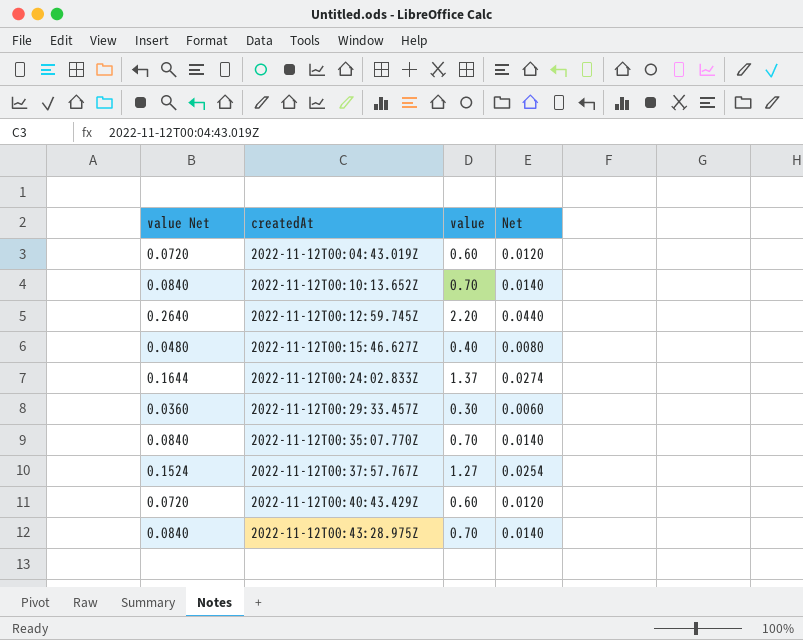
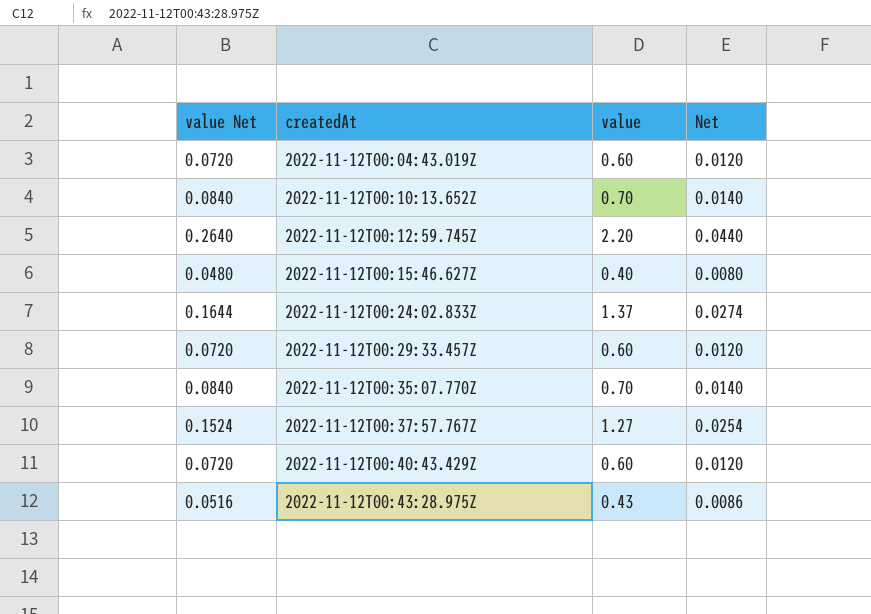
2022-11-12T00:29:33.457Z | value Net: 0.0360 -> 0.0720
2022-11-12T00:29:33.457Z | value: 0.30 -> 0.60
2022-11-12T00:29:33.457Z | Net: 0.0060 -> 0.0120
2022-11-12T00:43:28.975Z | value Net: 0.0840 -> 0.0516
2022-11-12T00:43:28.975Z | value: 0.70 -> 0.43
2022-11-12T00:43:28.975Z | Net: 0.0140 -> 0.0086

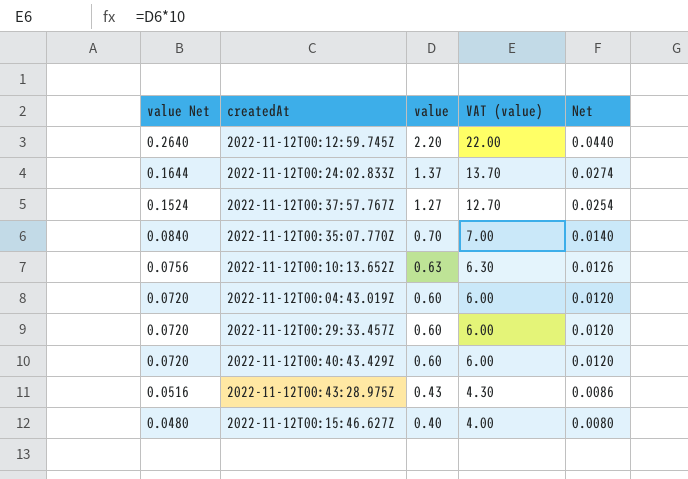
row order: createdAt ascending -> value Net descending
column VAT (value) | formula: none -> [value] * 10
2022-11-12T00:10:13.652Z | value Net: 0.0840 -> 0.0756
2022-11-12T00:10:13.652Z | value: 0.70 -> 0.63
2022-11-12T00:10:13.652Z | Net: 0.0140 -> 0.0126

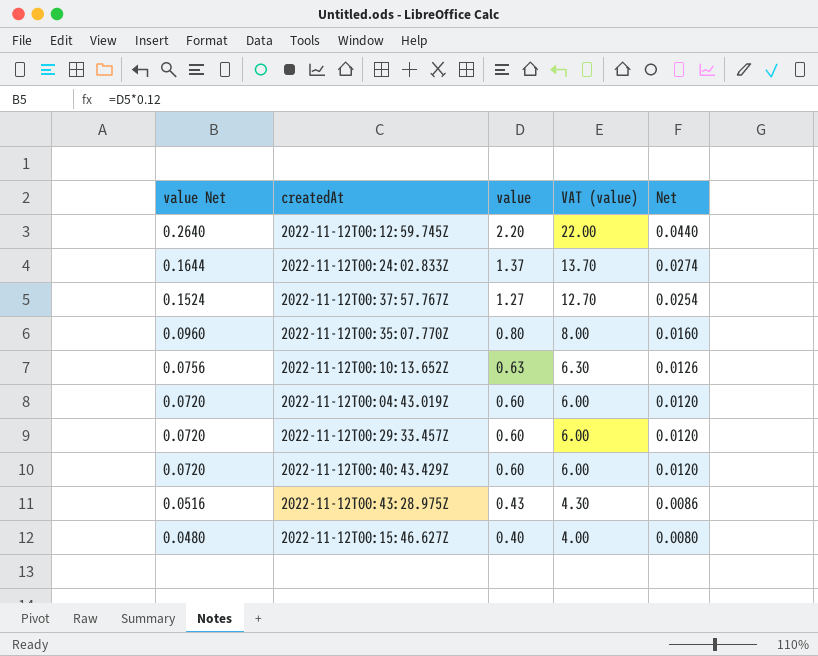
2022-11-12T00:35:07.770Z | value Net: 0.0840 -> 0.0960
2022-11-12T00:35:07.770Z | value: 0.70 -> 0.80
2022-11-12T00:35:07.770Z | VAT (value): 7.00 -> 8.00
2022-11-12T00:35:07.770Z | Net: 0.0140 -> 0.0160

